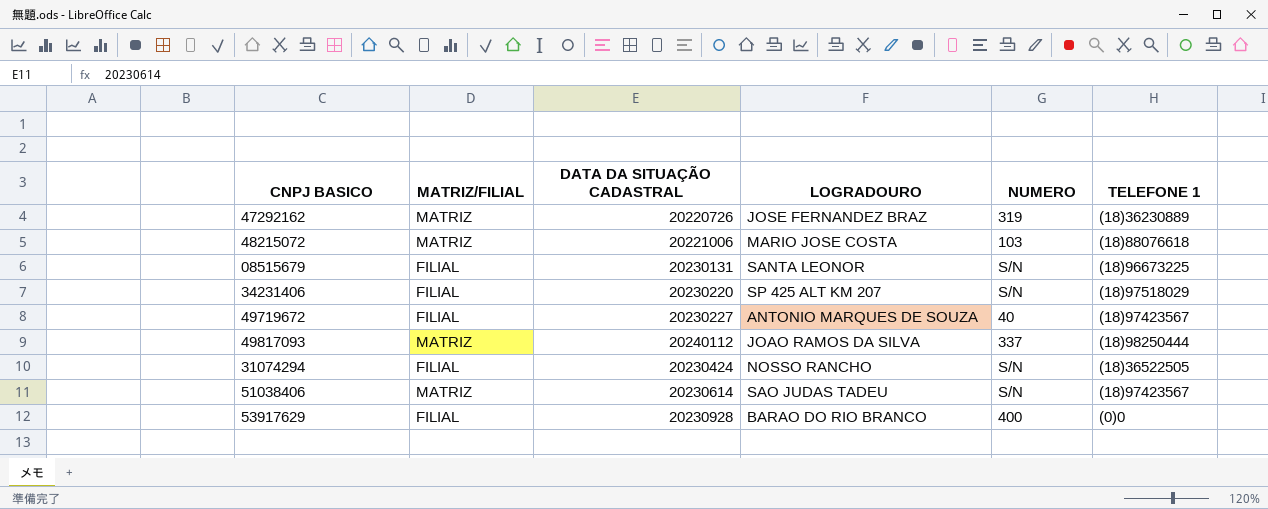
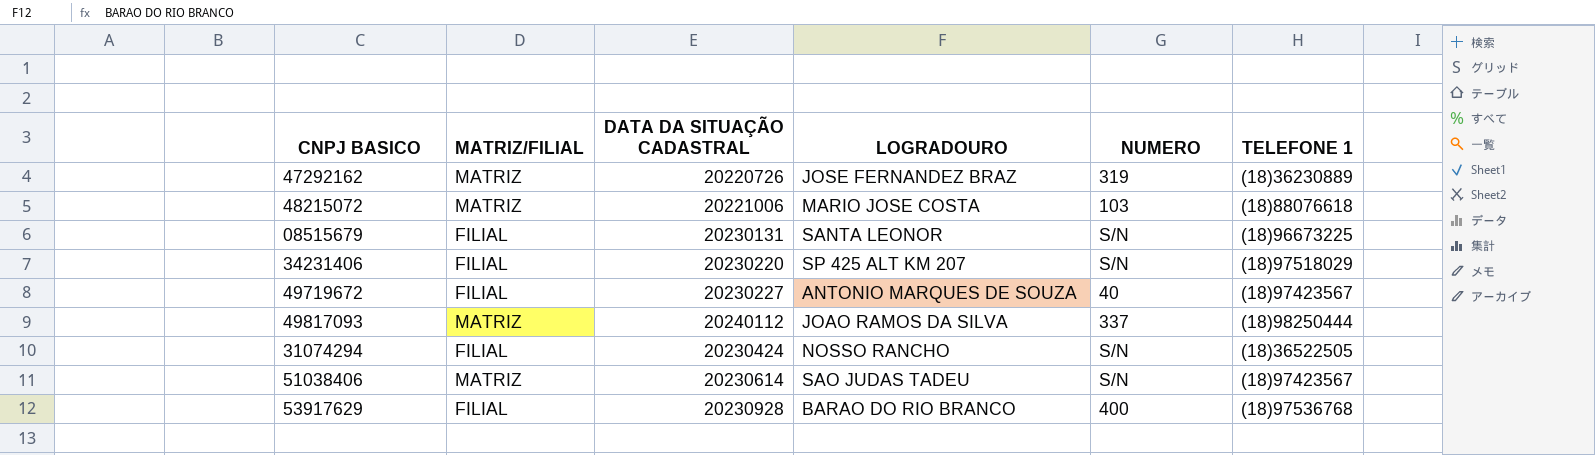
53917629 | TELEFONE 1: (0)0 -> (18)97536768

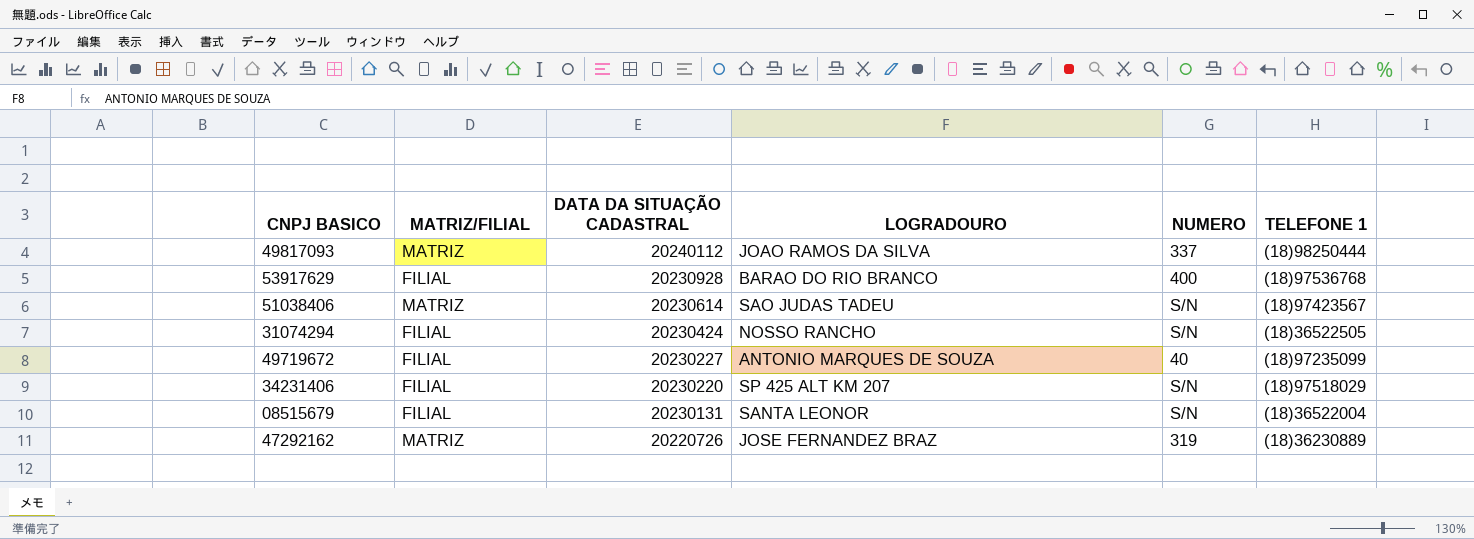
row order: none -> DATA DA SITUAÇÃO CADASTRAL descending
row 48215072: MATRIZ | 20221006 | MARIO JOSE COSTA | 103 | (18)88076618 -> none
49719672 | TELEFONE 1: (18)97423567 -> (18)97235099
08515679 | TELEFONE 1: (18)96673225 -> (18)36522004

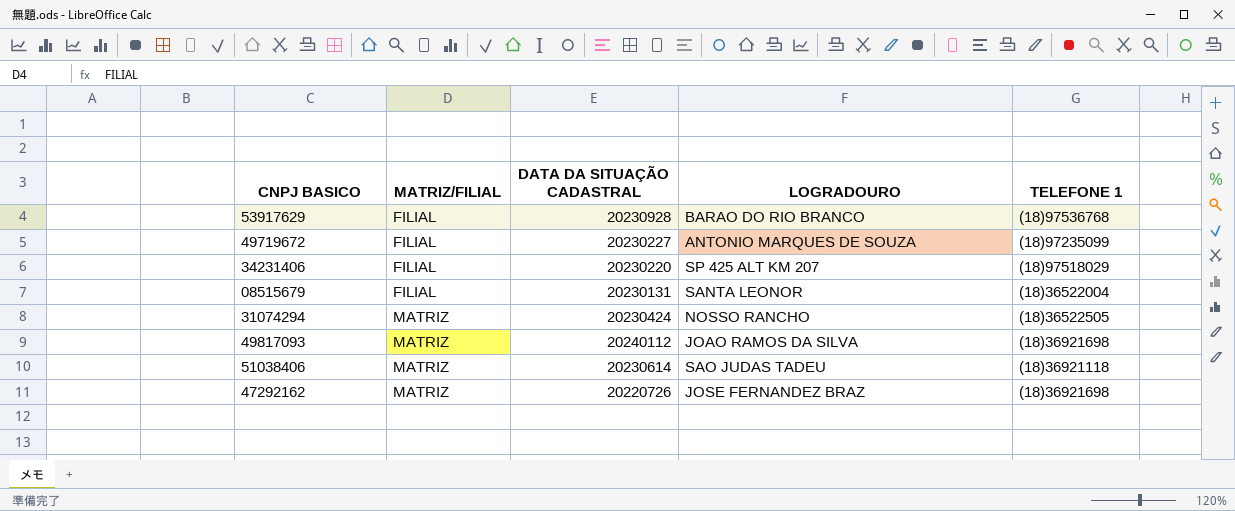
row order: DATA DA SITUAÇÃO CADASTRAL descending -> MATRIZ/FILIAL ascending
column NUMERO | position: 5 -> none
31074294 | MATRIZ/FILIAL: FILIAL -> MATRIZ
49817093 | TELEFONE 1: (18)98250444 -> (18)36921698
51038406 | TELEFONE 1: (18)97423567 -> (18)36921118
47292162 | TELEFONE 1: (18)36230889 -> (18)36921698

